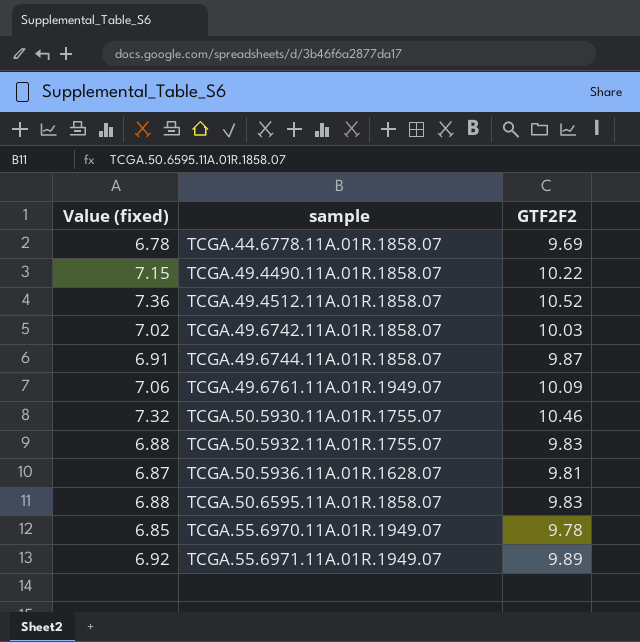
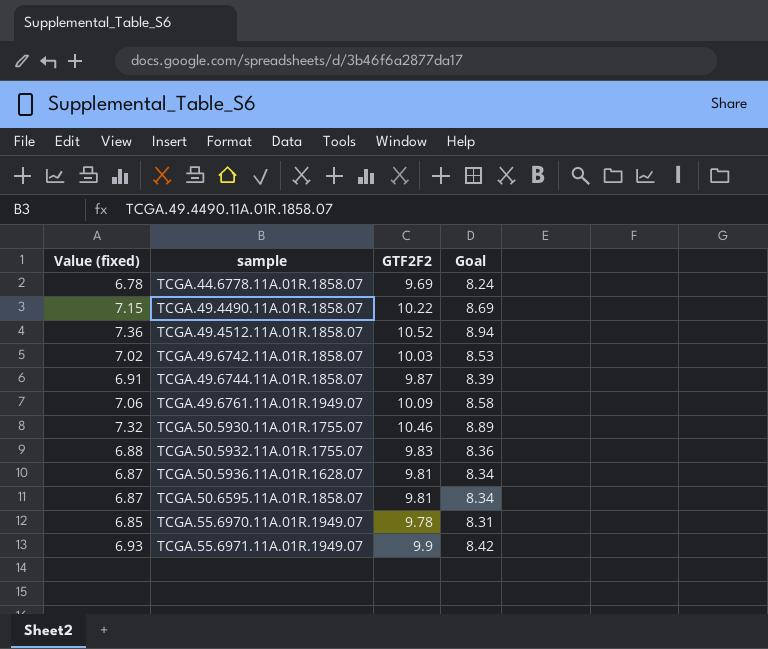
column Goal | formula: none -> [GTF2F2] * 0.85
TCGA.50.6595.11A.01R.1858.07 | Value (fixed): 6.88 -> 6.87
TCGA.50.6595.11A.01R.1858.07 | GTF2F2: 9.83 -> 9.81
TCGA.55.6971.11A.01R.1949.07 | Value (fixed): 6.92 -> 6.93
TCGA.55.6971.11A.01R.1949.07 | GTF2F2: 9.89 -> 9.9

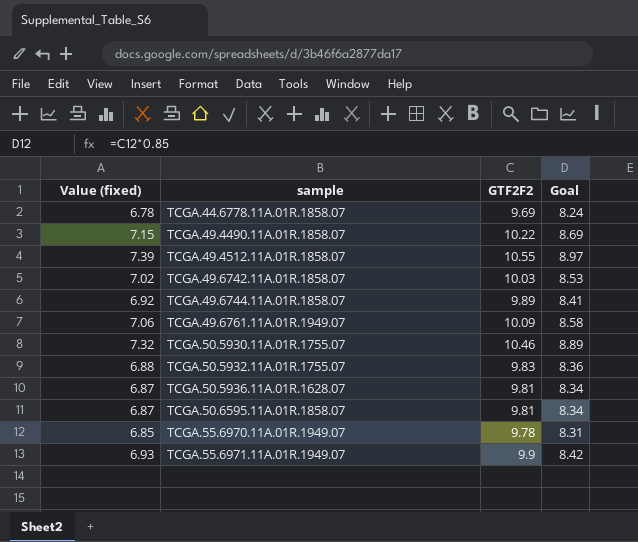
TCGA.49.4512.11A.01R.1858.07 | Value (fixed): 7.36 -> 7.39
TCGA.49.4512.11A.01R.1858.07 | GTF2F2: 10.52 -> 10.55
TCGA.49.4512.11A.01R.1858.07 | Goal: 8.94 -> 8.97
TCGA.49.6744.11A.01R.1858.07 | Value (fixed): 6.91 -> 6.92
TCGA.49.6744.11A.01R.1858.07 | GTF2F2: 9.87 -> 9.89
TCGA.49.6744.11A.01R.1858.07 | Goal: 8.39 -> 8.41

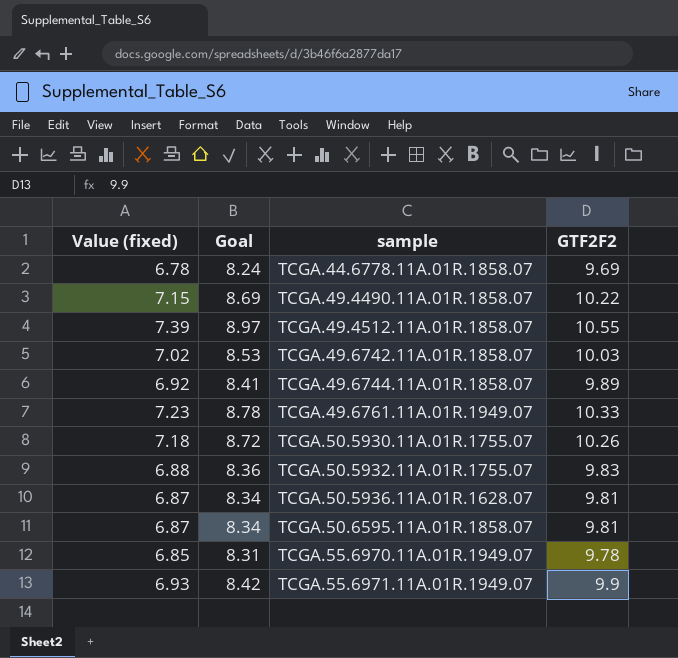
column Goal | position: 4 -> 2
TCGA.49.6761.11A.01R.1949.07 | Value (fixed): 7.06 -> 7.23
TCGA.49.6761.11A.01R.1949.07 | Goal: 8.58 -> 8.78
TCGA.49.6761.11A.01R.1949.07 | GTF2F2: 10.09 -> 10.33
TCGA.50.5930.11A.01R.1755.07 | Value (fixed): 7.32 -> 7.18
TCGA.50.5930.11A.01R.1755.07 | Goal: 8.89 -> 8.72
TCGA.50.5930.11A.01R.1755.07 | GTF2F2: 10.46 -> 10.26

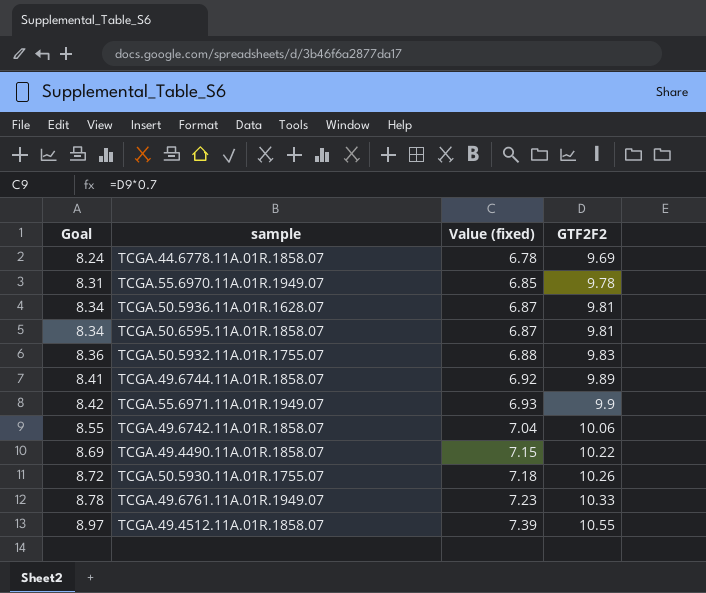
row order: sample ascending -> Goal ascending
column Value (fixed) | position: 1 -> 3
TCGA.49.6742.11A.01R.1858.07 | Goal: 8.53 -> 8.55
TCGA.49.6742.11A.01R.1858.07 | Value (fixed): 7.02 -> 7.04
TCGA.49.6742.11A.01R.1858.07 | GTF2F2: 10.03 -> 10.06

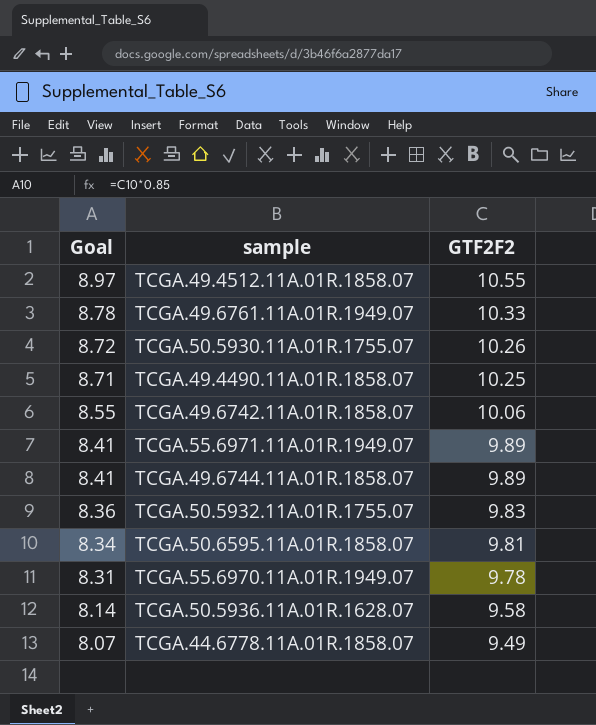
row order: Goal ascending -> Goal descending
column Value (fixed) | formula: [GTF2F2] * 0.7 -> none
TCGA.49.4490.11A.01R.1858.07 | Goal: 8.69 -> 8.71
TCGA.49.4490.11A.01R.1858.07 | GTF2F2: 10.22 -> 10.25
TCGA.55.6971.11A.01R.1949.07 | Goal: 8.42 -> 8.41
TCGA.55.6971.11A.01R.1949.07 | GTF2F2: 9.9 -> 9.89
TCGA.50.5936.11A.01R.1628.07 | Goal: 8.34 -> 8.14
TCGA.50.5936.11A.01R.1628.07 | GTF2F2: 9.81 -> 9.58
TCGA.44.6778.11A.01R.1858.07 | Goal: 8.24 -> 8.07
TCGA.44.6778.11A.01R.1858.07 | GTF2F2: 9.69 -> 9.49

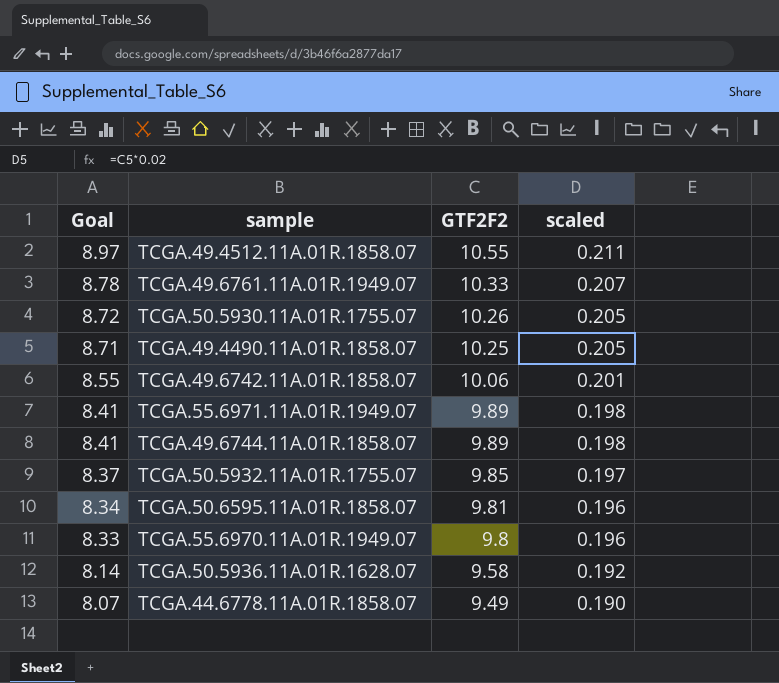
column scaled | formula: none -> [GTF2F2] * 0.02
TCGA.50.5932.11A.01R.1755.07 | Goal: 8.36 -> 8.37
TCGA.50.5932.11A.01R.1755.07 | GTF2F2: 9.83 -> 9.85
TCGA.55.6970.11A.01R.1949.07 | Goal: 8.31 -> 8.33
TCGA.55.6970.11A.01R.1949.07 | GTF2F2: 9.78 -> 9.8

